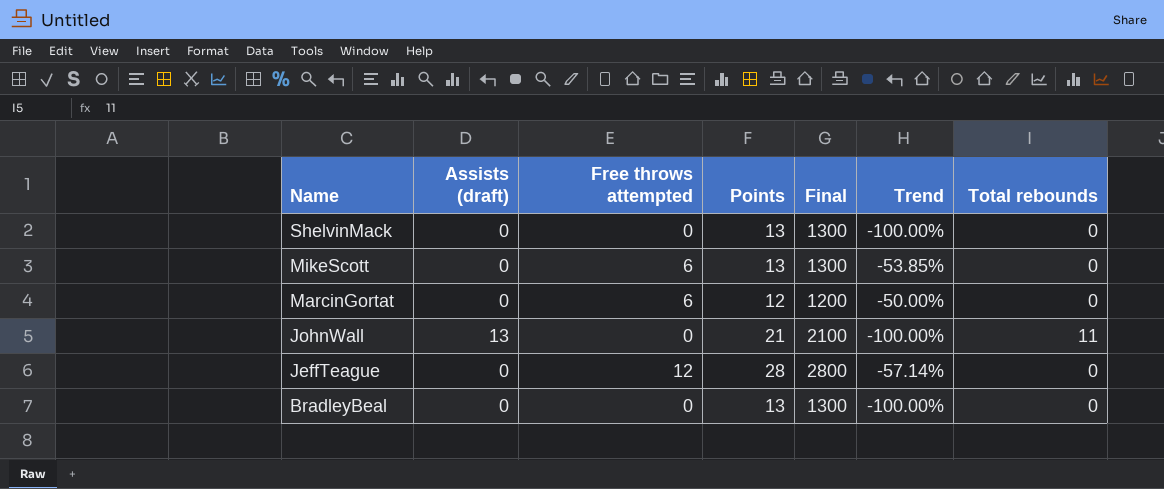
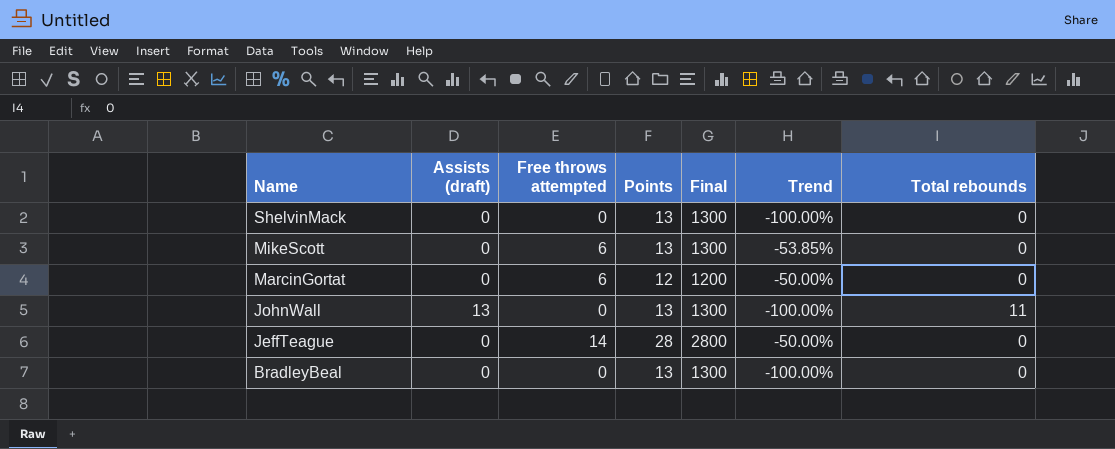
JohnWall | Points: 21 -> 13
JohnWall | Final: 2100 -> 1300
JeffTeague | Free throws attempted: 12 -> 14
JeffTeague | Trend: -57.14% -> -50.00%

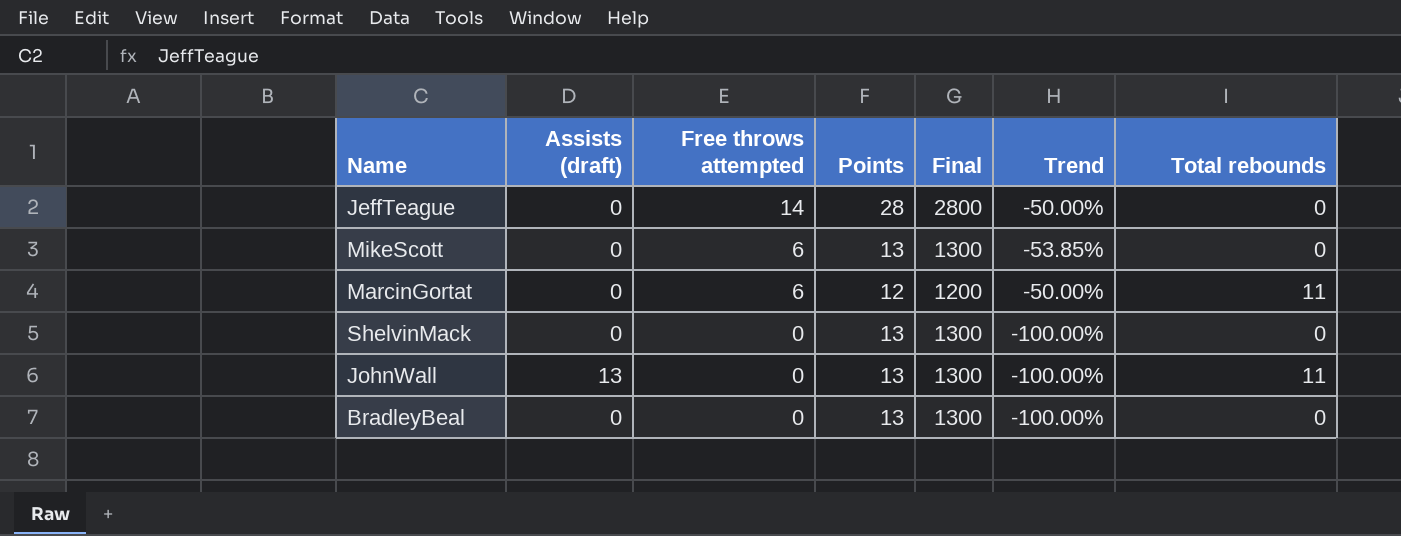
row order: Name descending -> Free throws attempted descending
MarcinGortat | Total rebounds: 0 -> 11

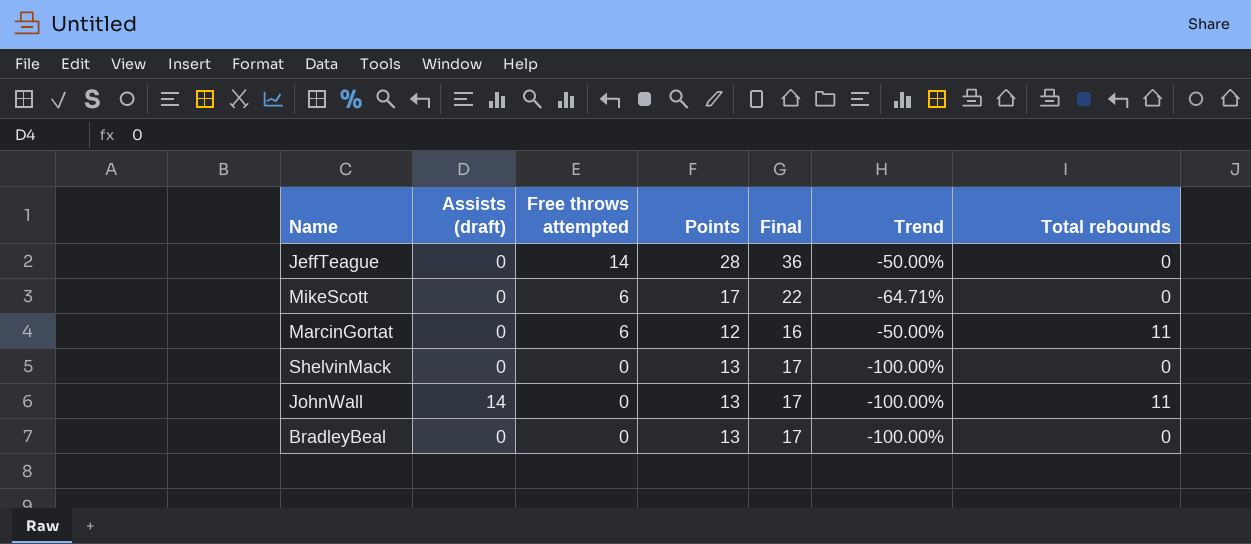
column Final | formula: [Points] * 100 -> [Points] * 1.3
MikeScott | Points: 13 -> 17
MikeScott | Trend: -53.85% -> -64.71%
JohnWall | Assists (draft): 13 -> 14

